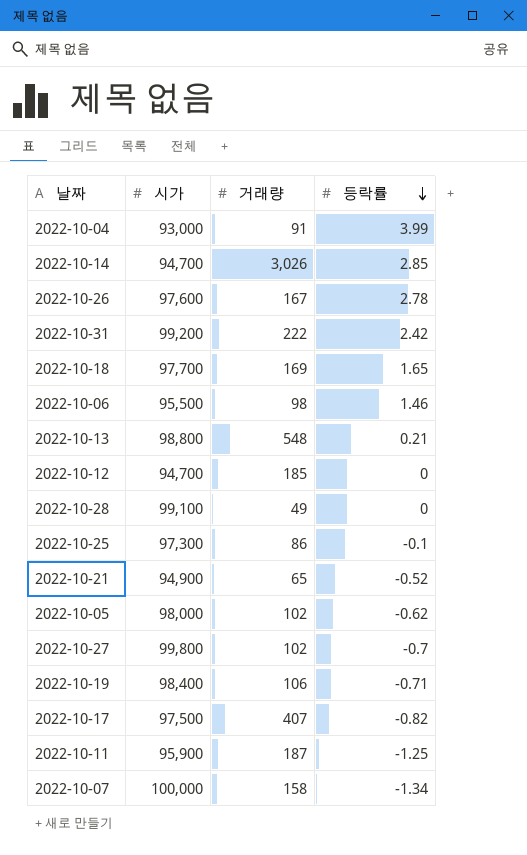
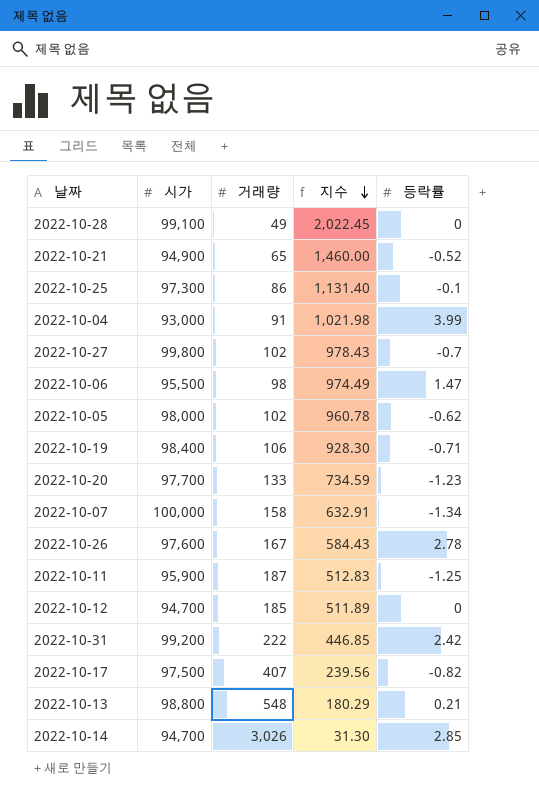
row order: 등락률 descending -> 지수 descending
column 지수 | formula: none -> [시가] / [거래량]
row 2022-10-18: 97,700 | 169 | 1.65 -> none
2022-10-06 | 등락률: 1.46 -> 1.47
row 2022-10-20: none -> 97,700 | 133 | 734.59 | -1.23

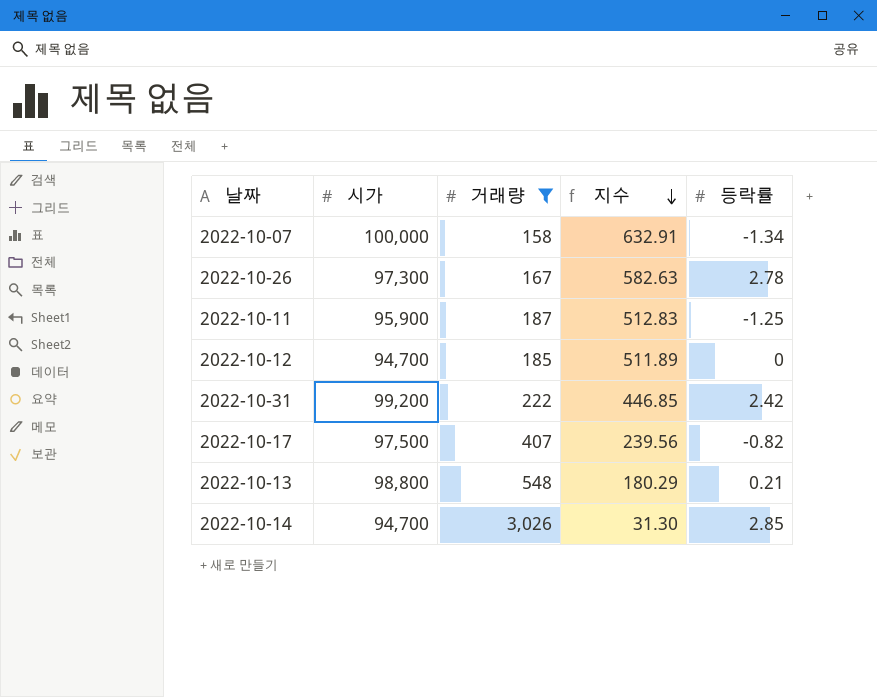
filter: none -> 거래량 >= 158
2022-10-26 | 시가: 97,600 -> 97,300
2022-10-26 | 지수: 584.43 -> 582.63

